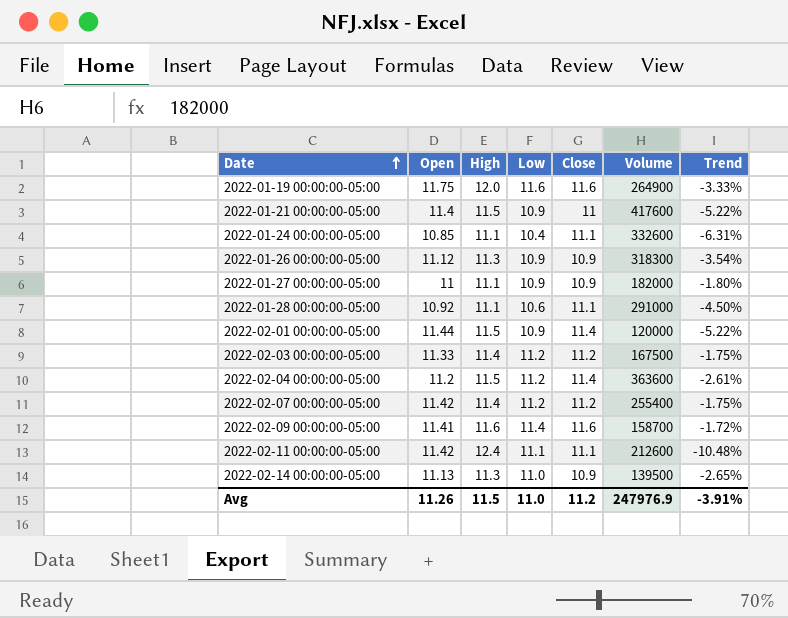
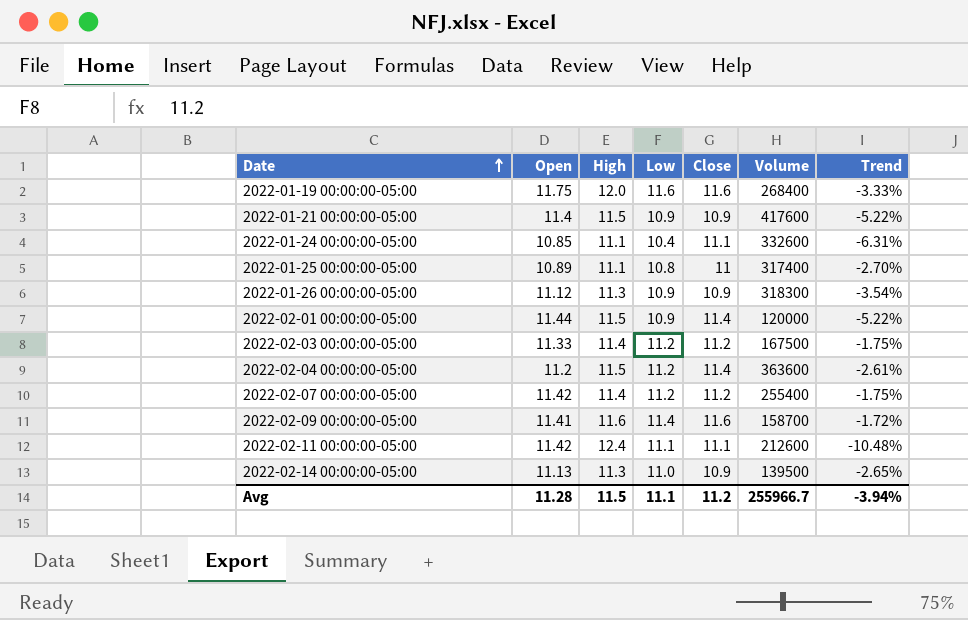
row 2022-01-27 00:00:00-05:00: 11 | 11.1 | 10.9 | 10.9 | 182000 | -1.80% -> none
row 2022-01-28 00:00:00-05:00: 10.92 | 11.1 | 10.6 | 11.1 | 291000 | -4.50% -> none
2022-01-19 00:00:00-05:00 | Volume: 264900 -> 268400
2022-01-21 00:00:00-05:00 | Close: 11 -> 10.9
row 2022-01-25 00:00:00-05:00: none -> 10.89 | 11.1 | 10.8 | 11 | 317400 | -2.70%
Avg | Open: 11.26 -> 11.28
Avg | Low: 11.0 -> 11.1
Avg | Volume: 247976.9 -> 255966.7
Avg | Trend: -3.91% -> -3.94%

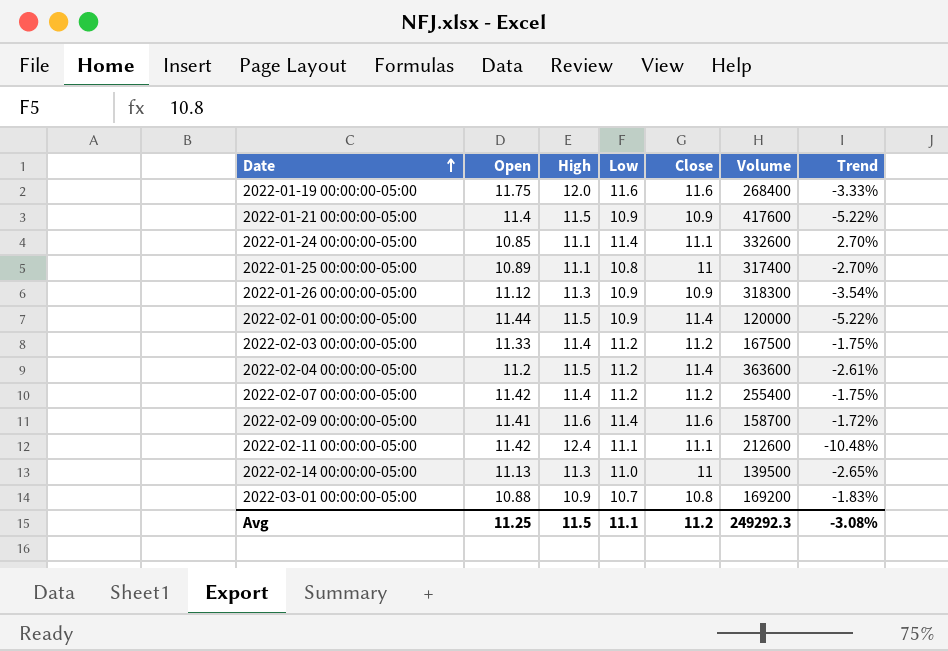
2022-01-24 00:00:00-05:00 | Low: 10.4 -> 11.4
2022-01-24 00:00:00-05:00 | Trend: -6.31% -> 2.70%
2022-02-14 00:00:00-05:00 | Close: 10.9 -> 11
row 2022-03-01 00:00:00-05:00: none -> 10.88 | 10.9 | 10.7 | 10.8 | 169200 | -1.83%
Avg | Open: 11.28 -> 11.25
Avg | Volume: 255966.7 -> 249292.3
Avg | Trend: -3.94% -> -3.08%

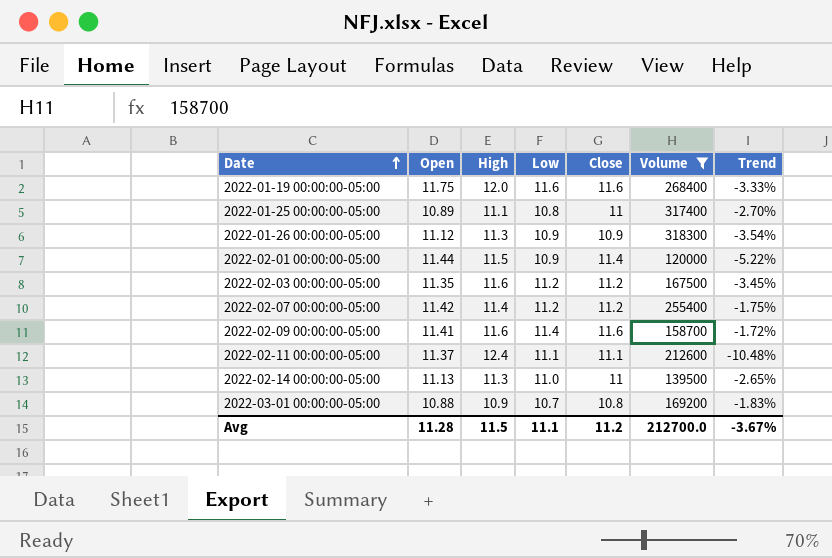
filter: none -> Volume <= 318300
2022-02-03 00:00:00-05:00 | Open: 11.33 -> 11.35
2022-02-03 00:00:00-05:00 | High: 11.4 -> 11.6
2022-02-03 00:00:00-05:00 | Trend: -1.75% -> -3.45%
2022-02-11 00:00:00-05:00 | Open: 11.42 -> 11.37
Avg | Open: 11.25 -> 11.28
Avg | Volume: 249292.3 -> 212700.0
Avg | Trend: -3.08% -> -3.67%

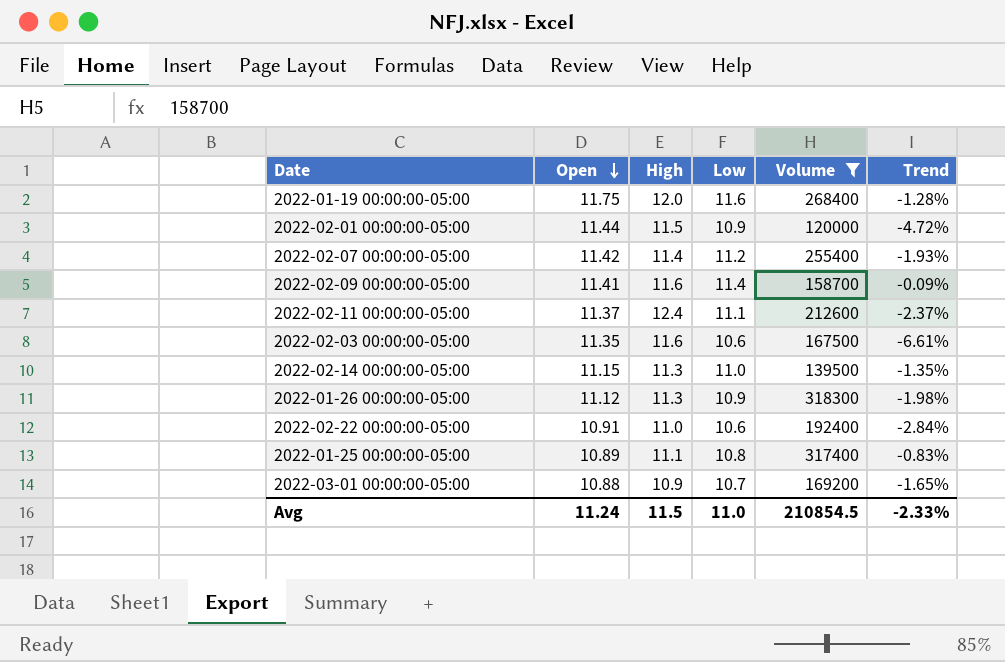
row order: Date ascending -> Open descending
column Close | position: 5 -> none
column Trend | formula: ([Low] - [High]) / [High] -> ([Low] - [Open]) / [Open]
2022-02-03 00:00:00-05:00 | Low: 11.2 -> 10.6
2022-02-14 00:00:00-05:00 | Open: 11.13 -> 11.15
row 2022-02-22 00:00:00-05:00: none -> 10.91 | 11.0 | 10.6 | 192400 | -2.84%
Avg | Open: 11.28 -> 11.24
Avg | Low: 11.1 -> 11.0
Avg | Volume: 212700.0 -> 210854.5
Avg | Trend: -3.67% -> -2.33%

